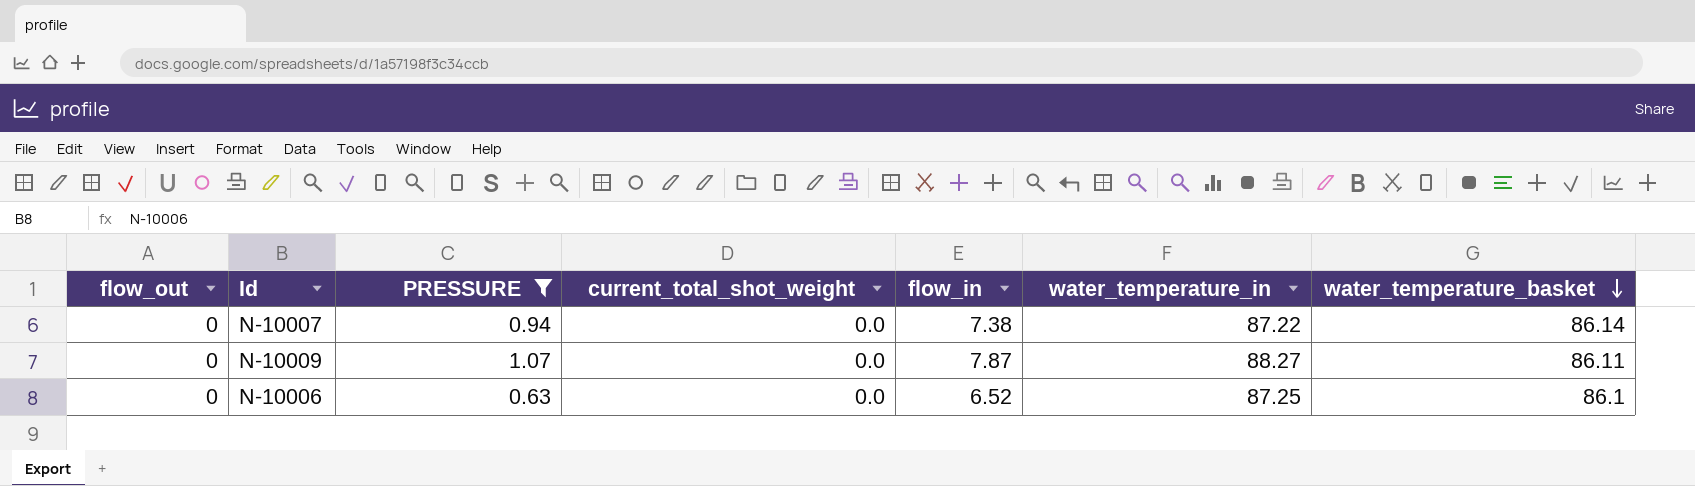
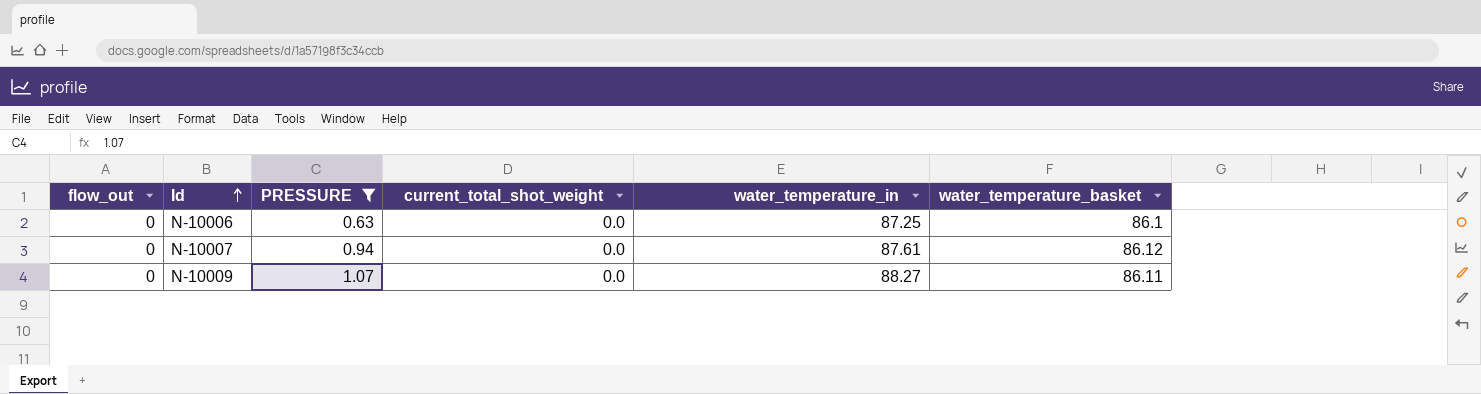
row order: water_temperature_basket descending -> Id ascending
column flow_in | position: 5 -> none
N-10007 | water_temperature_in: 87.22 -> 87.61
N-10007 | water_temperature_basket: 86.14 -> 86.12

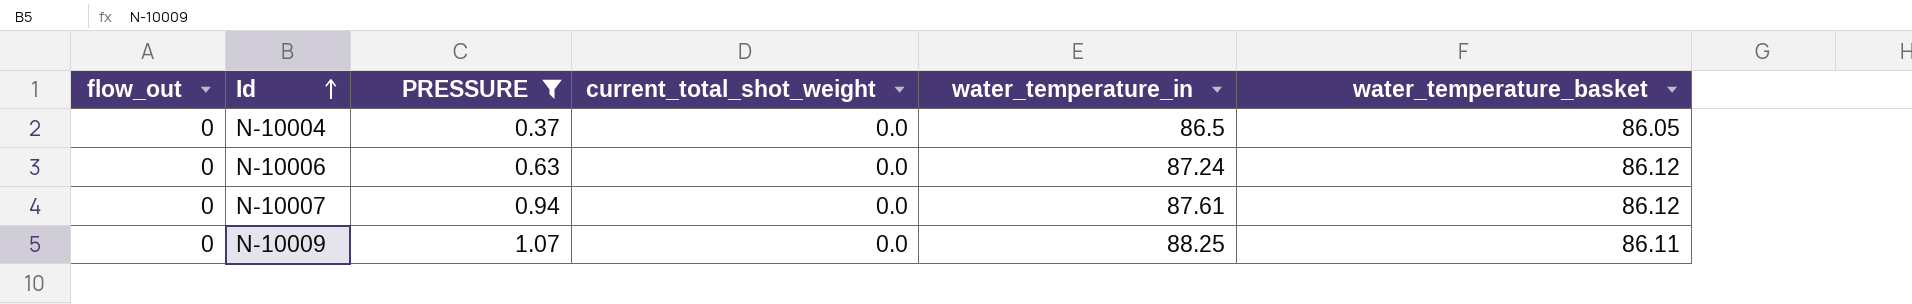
row N-10004: none -> 0 | 0.37 | 0.0 | 86.5 | 86.05
N-10006 | water_temperature_in: 87.25 -> 87.24
N-10006 | water_temperature_basket: 86.1 -> 86.12
N-10009 | water_temperature_in: 88.27 -> 88.25

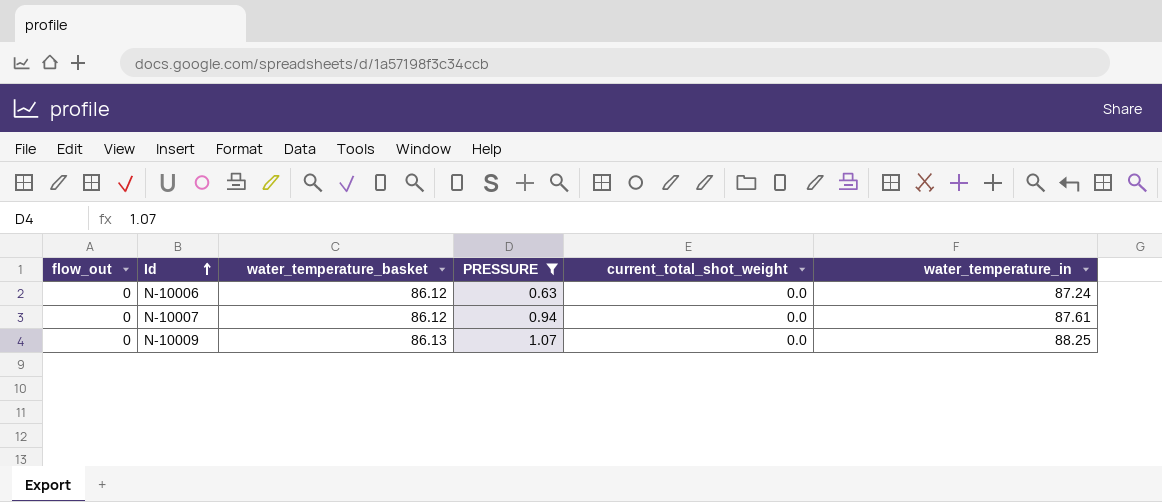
column water_temperature_basket | position: 6 -> 3
row N-10004: 0 | 0.37 | 0.0 | 86.5 | 86.05 -> none
N-10009 | water_temperature_basket: 86.11 -> 86.13

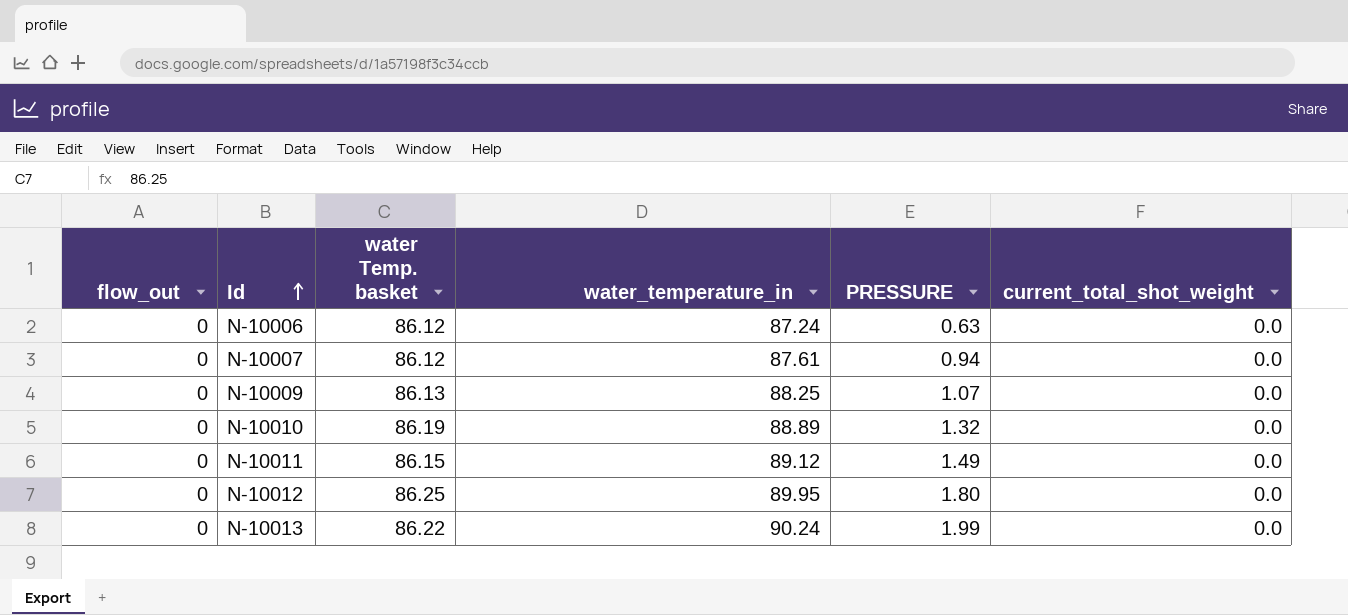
filter: PRESSURE <= 1.07 -> none
column name: water_temperature_basket -> water Temp. basket
column water_temperature_in | position: 6 -> 4

